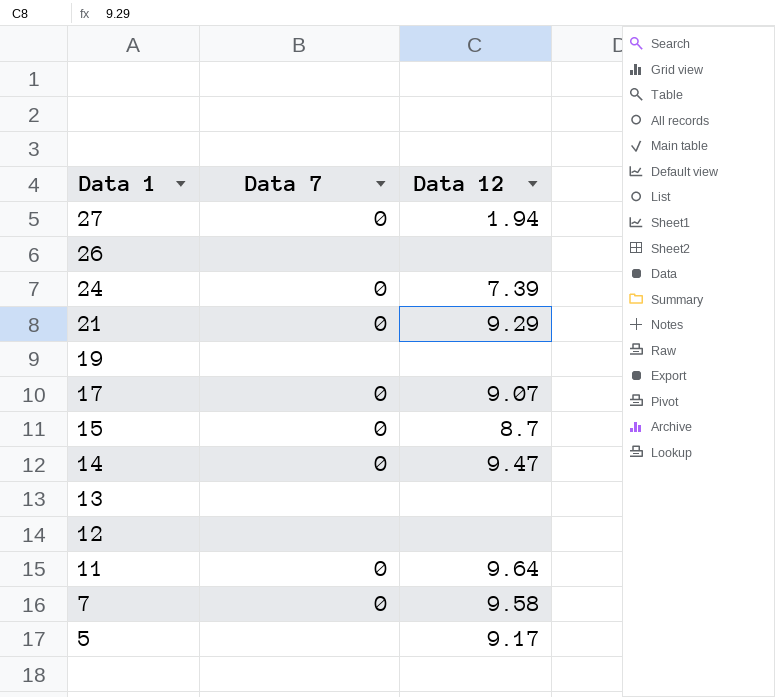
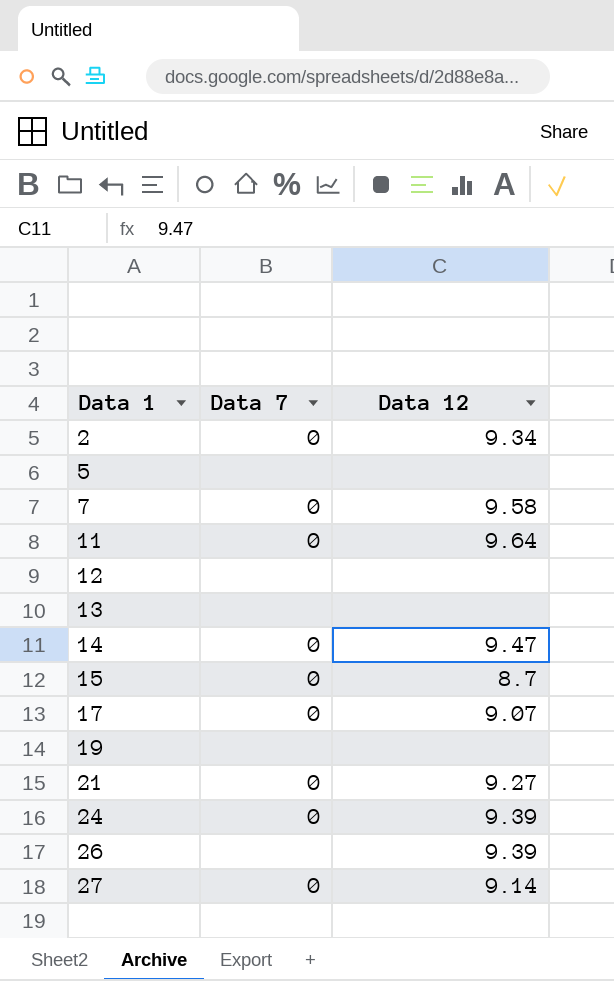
row order: Data 1 descending -> Data 1 ascending
row 2: none -> 0 | 9.34
5 | Data 12: 9.17 -> none
21 | Data 12: 9.29 -> 9.27
24 | Data 12: 7.39 -> 9.39
26 | Data 12: none -> 9.39
27 | Data 12: 1.94 -> 9.14

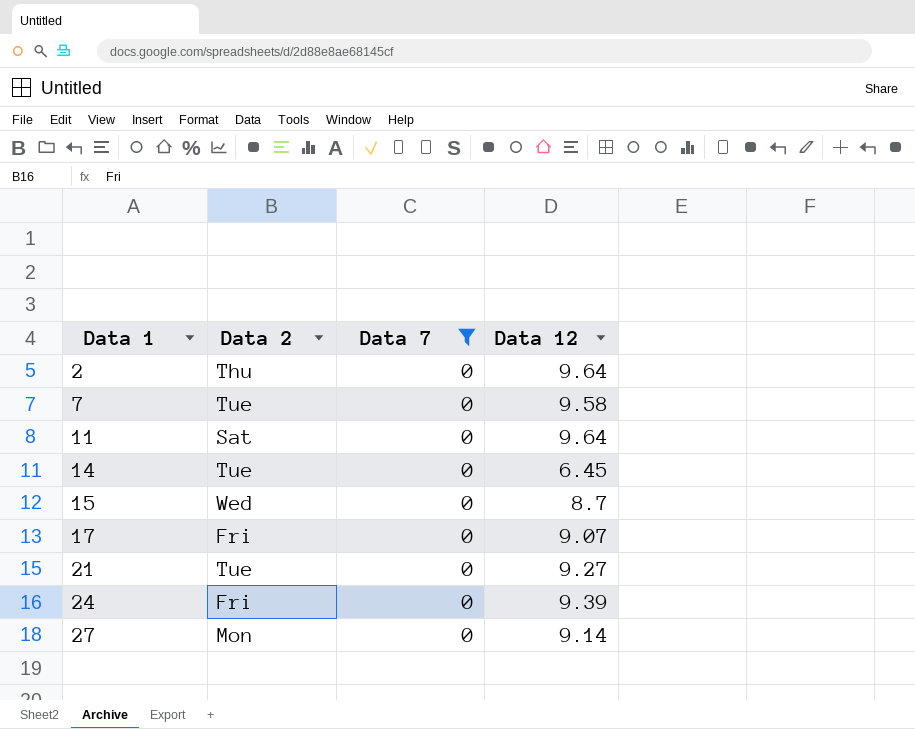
filter: none -> Data 7 = 0
column Data 2 | position: none -> 2
2 | Data 12: 9.34 -> 9.64
14 | Data 12: 9.47 -> 6.45

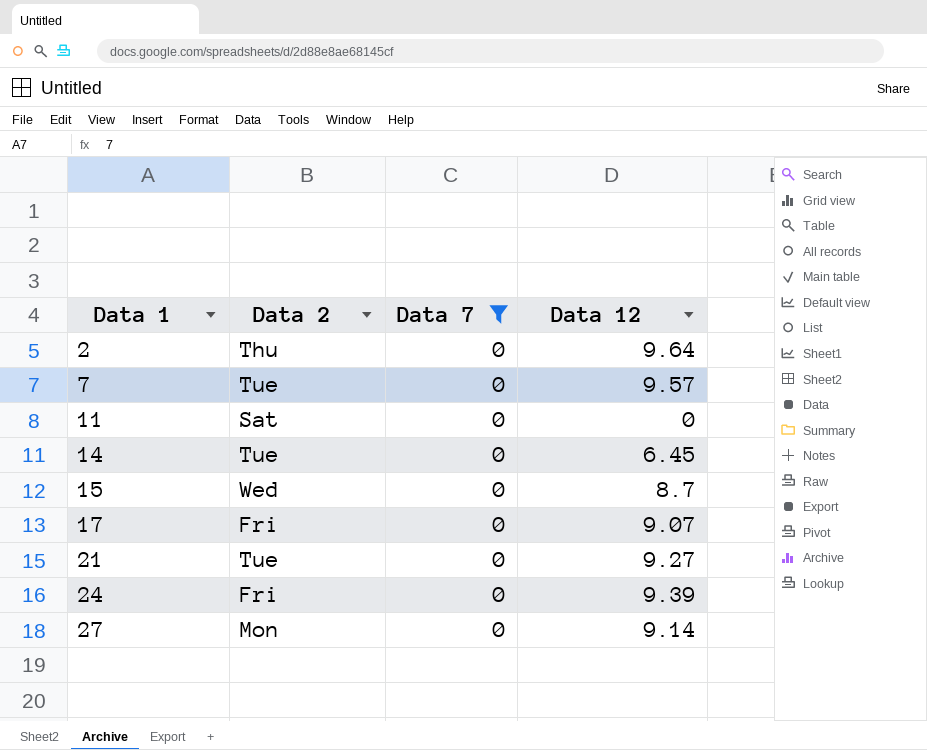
7 | Data 12: 9.58 -> 9.57
11 | Data 12: 9.64 -> 0

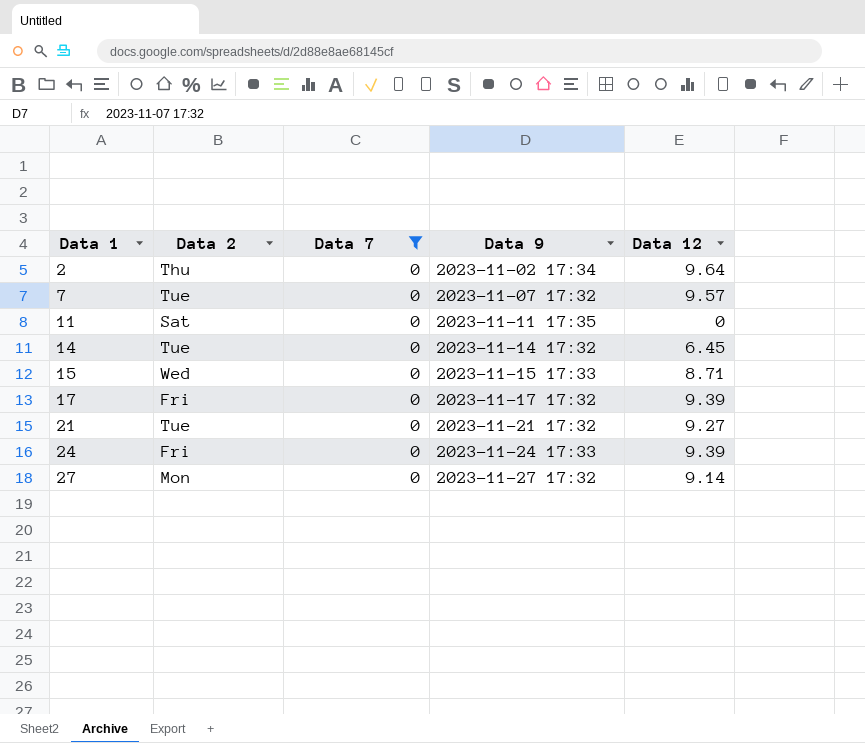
column Data 9 | position: none -> 4
15 | Data 12: 8.7 -> 8.71
17 | Data 12: 9.07 -> 9.39

